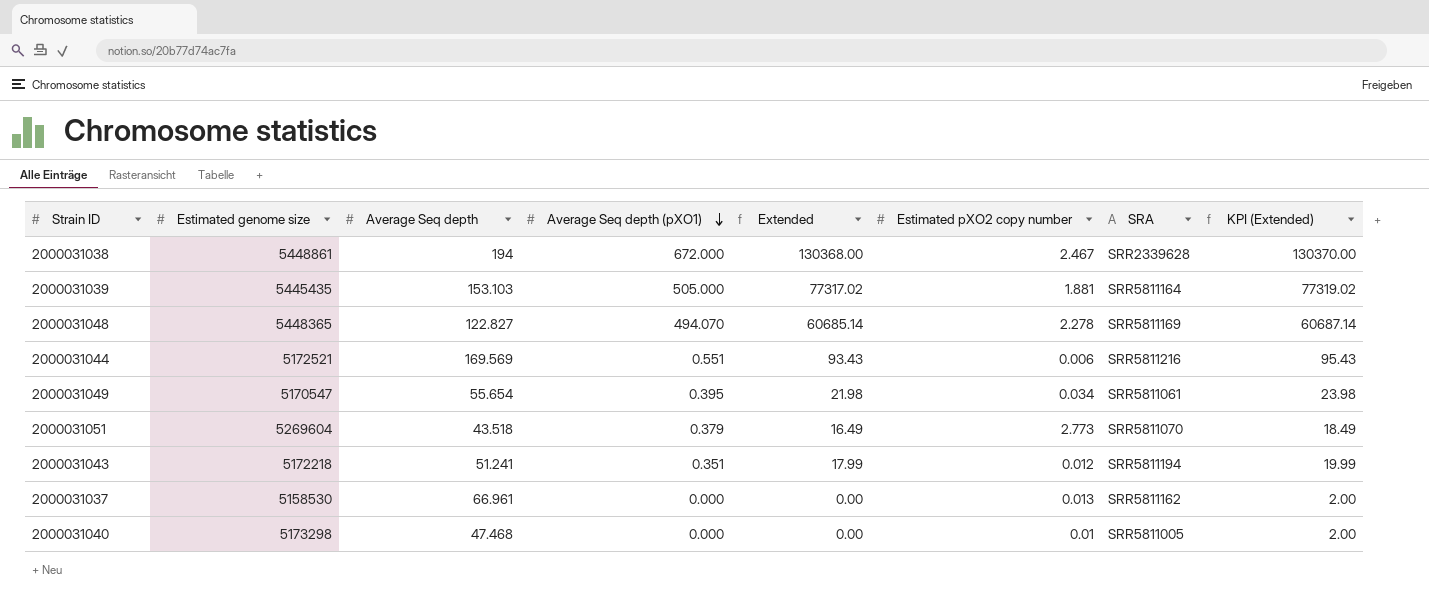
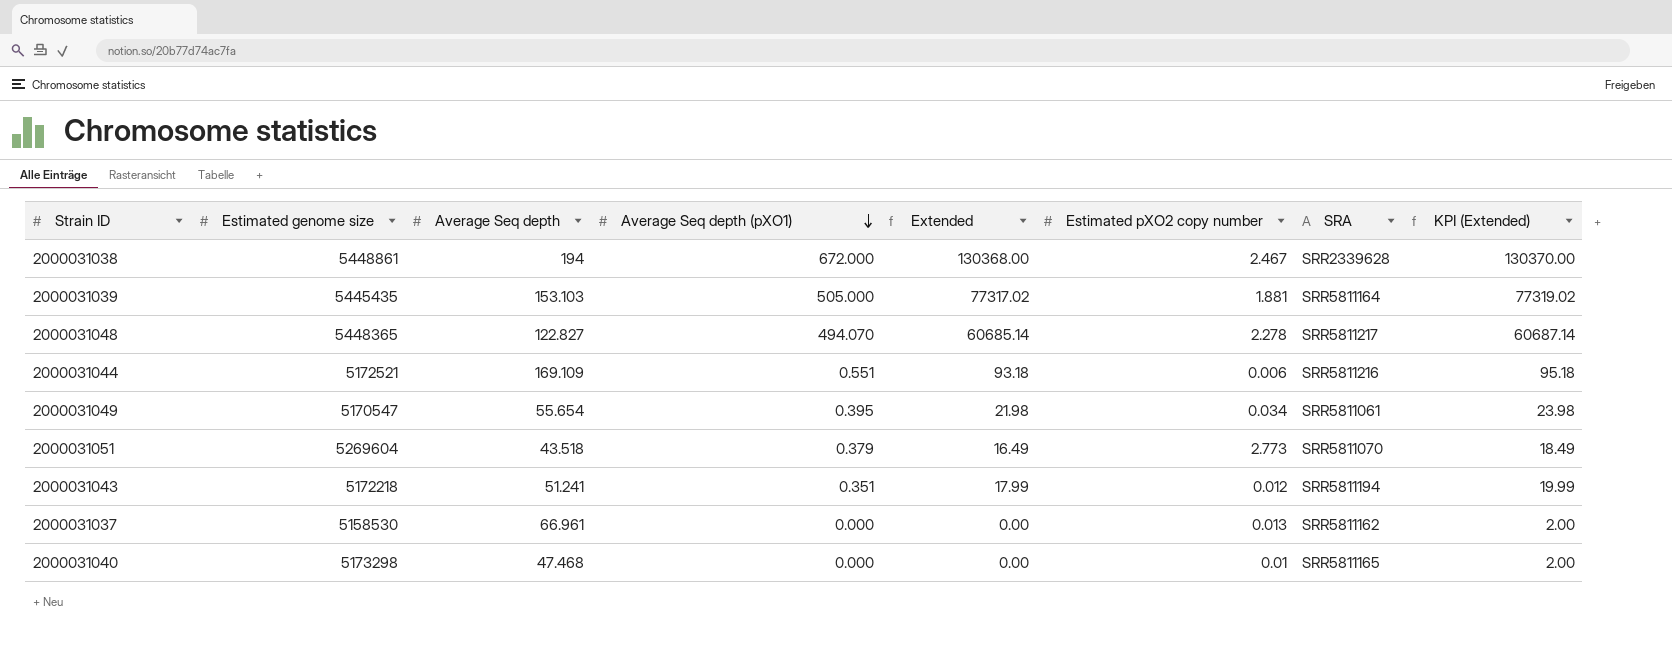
2000031048 | SRA: SRR5811169 -> SRR5811217
2000031044 | Average Seq depth: 169.569 -> 169.109
2000031044 | Extended: 93.43 -> 93.18
2000031044 | KPI (Extended): 95.43 -> 95.18
2000031040 | SRA: SRR5811005 -> SRR5811165

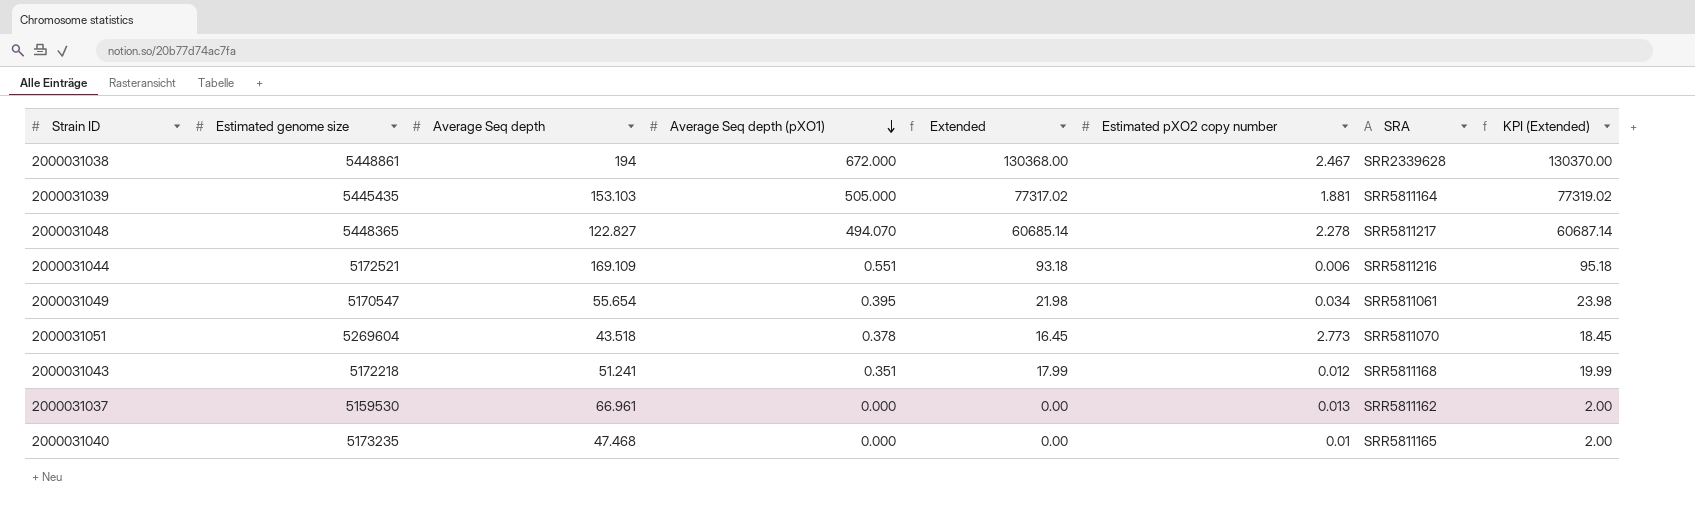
2000031051 | Average Seq depth (pXO1): 0.379 -> 0.378
2000031051 | Extended: 16.49 -> 16.45
2000031051 | KPI (Extended): 18.49 -> 18.45
2000031043 | SRA: SRR5811194 -> SRR5811168
2000031037 | Estimated genome size: 5158530 -> 5159530
2000031040 | Estimated genome size: 5173298 -> 5173235

